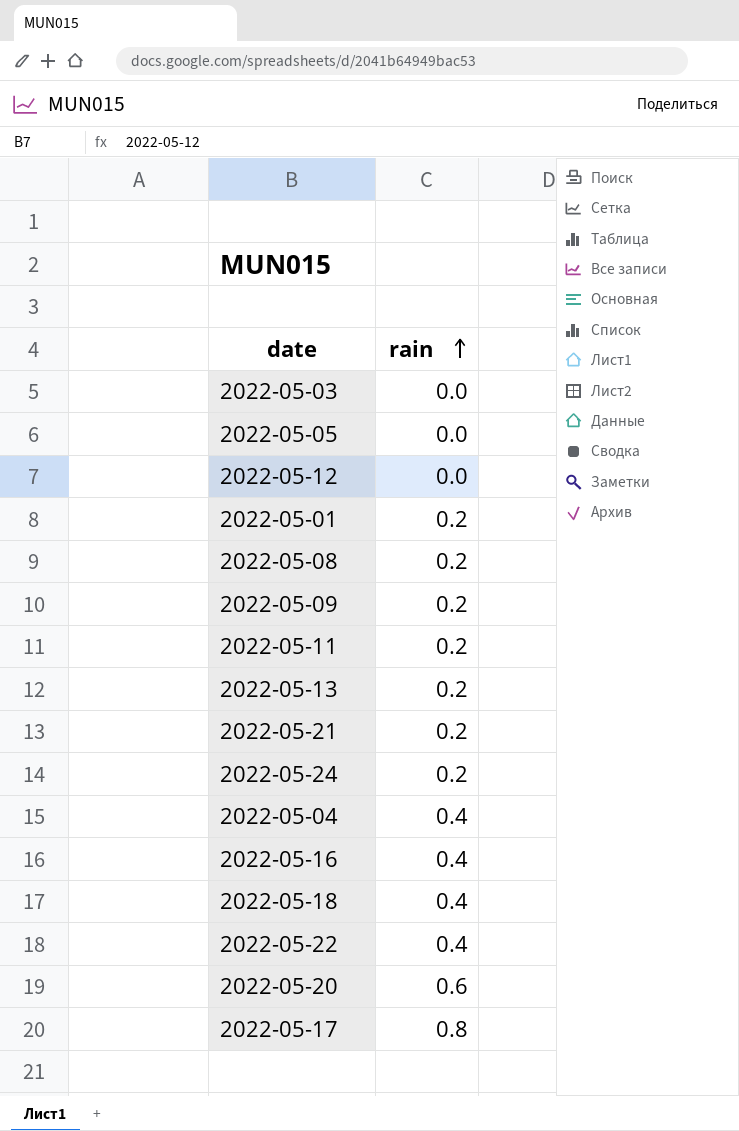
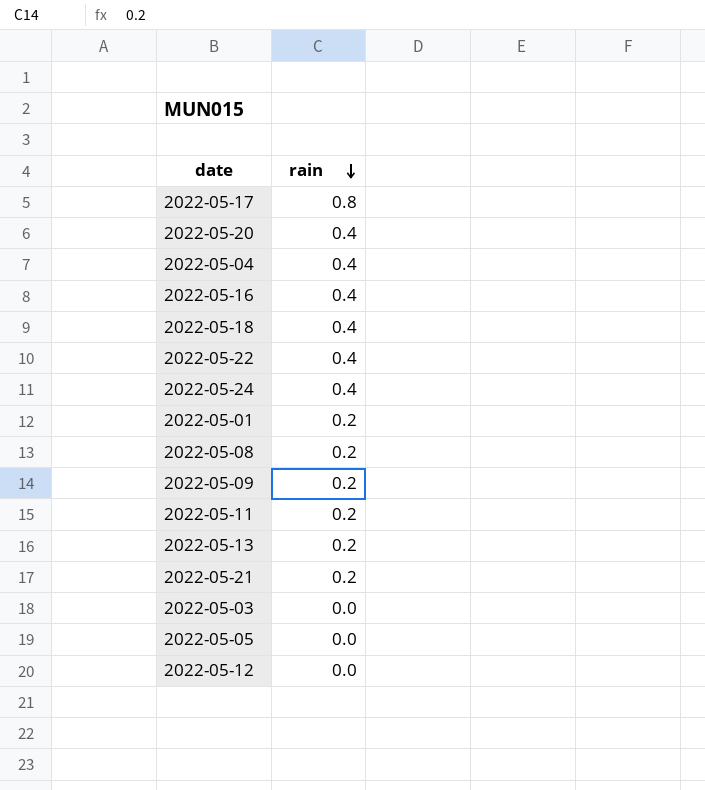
row order: rain ascending -> rain descending
2022-05-20 | rain: 0.6 -> 0.4
2022-05-24 | rain: 0.2 -> 0.4

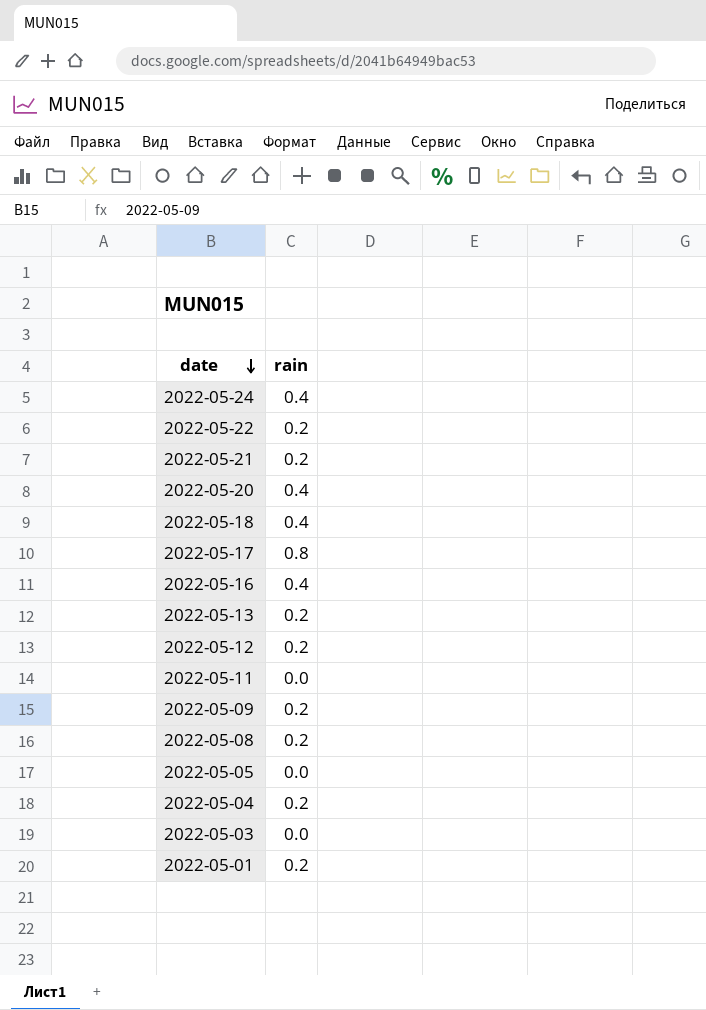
row order: rain descending -> date descending
2022-05-22 | rain: 0.4 -> 0.2
2022-05-12 | rain: 0.0 -> 0.2
2022-05-11 | rain: 0.2 -> 0.0
2022-05-04 | rain: 0.4 -> 0.2

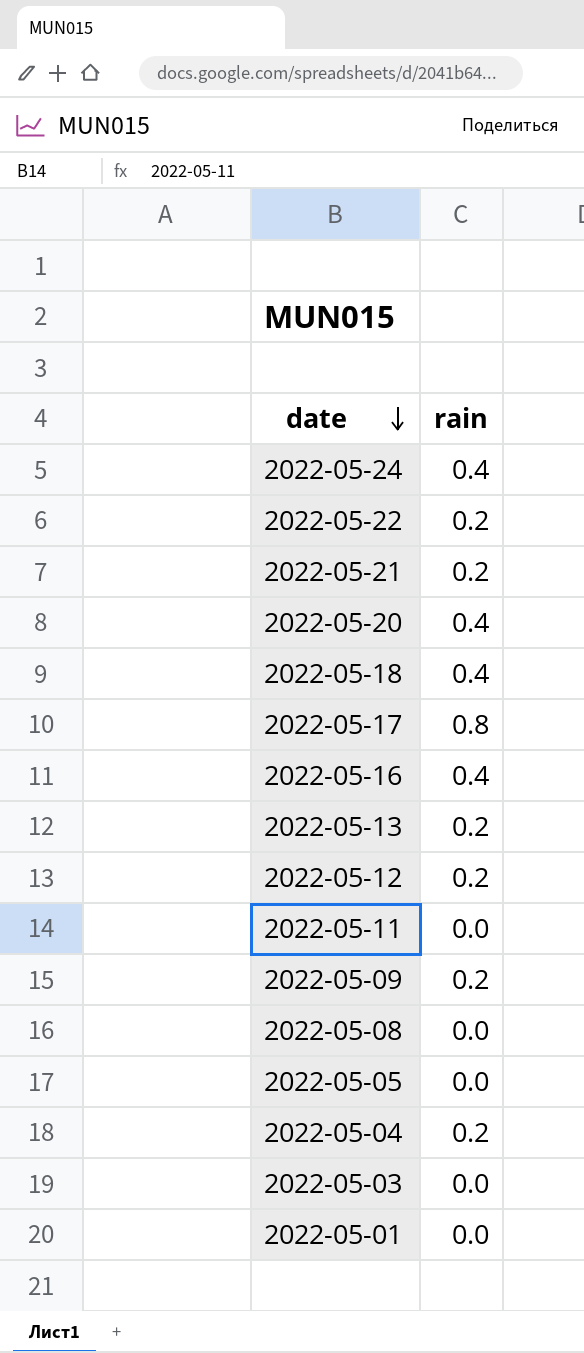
2022-05-08 | rain: 0.2 -> 0.0
2022-05-01 | rain: 0.2 -> 0.0

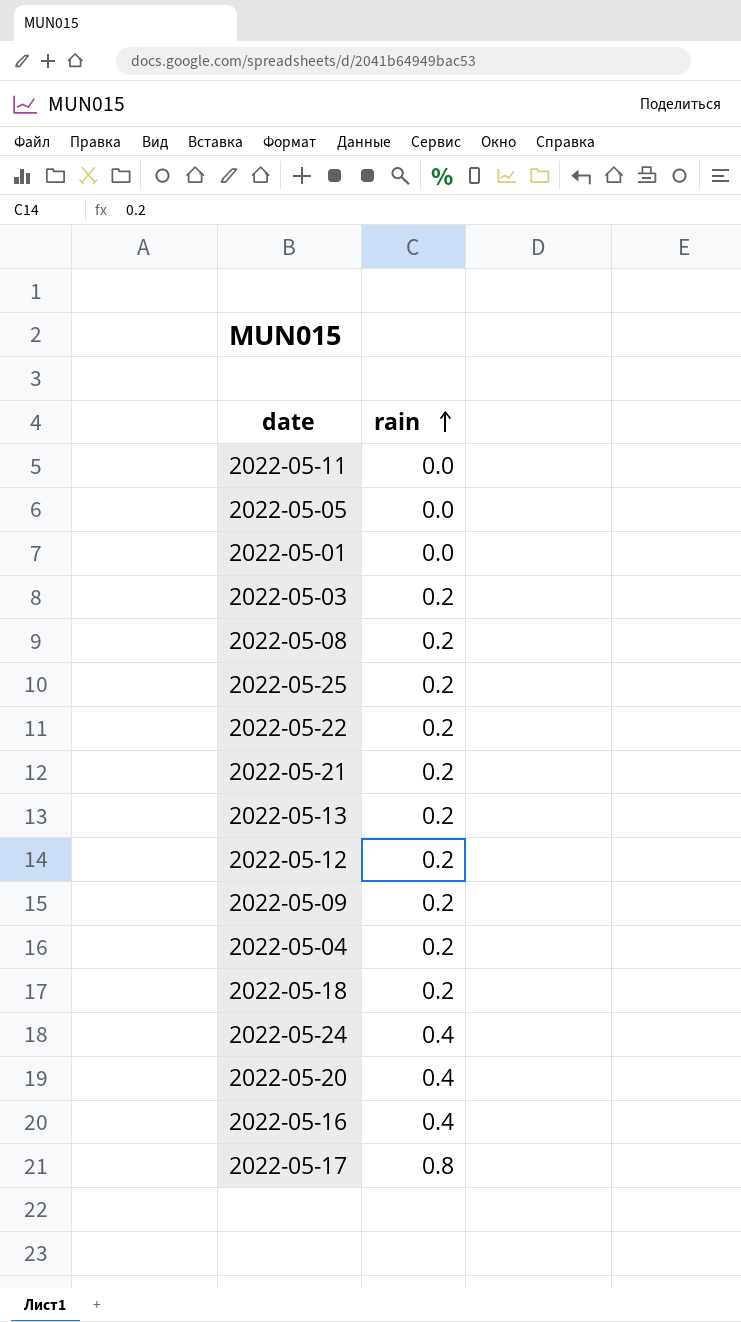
row order: date descending -> rain ascending
2022-05-03 | rain: 0.0 -> 0.2
2022-05-08 | rain: 0.0 -> 0.2
row 2022-05-25: none -> 0.2
2022-05-18 | rain: 0.4 -> 0.2

